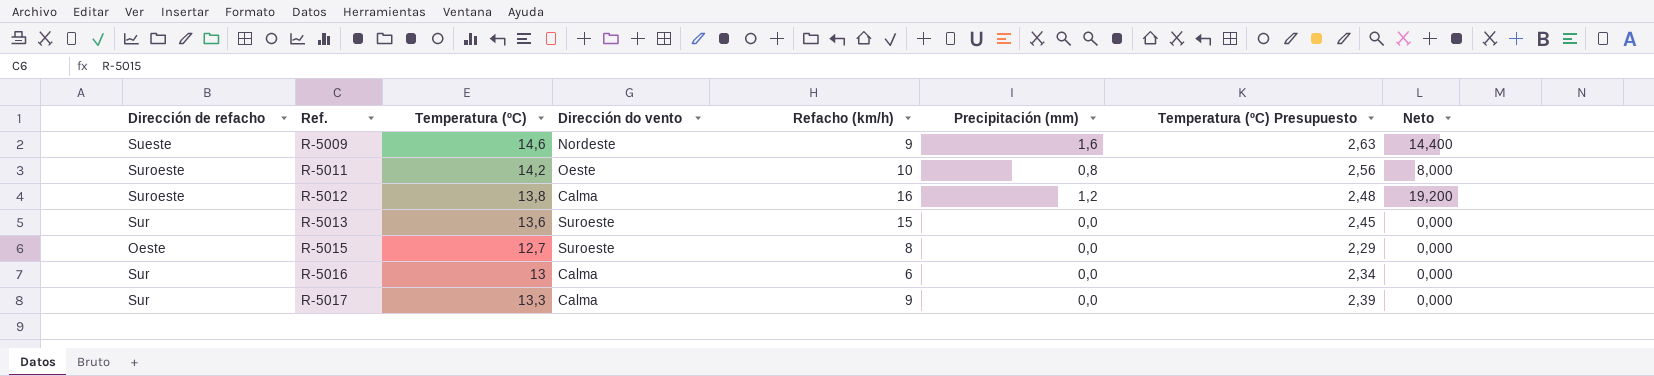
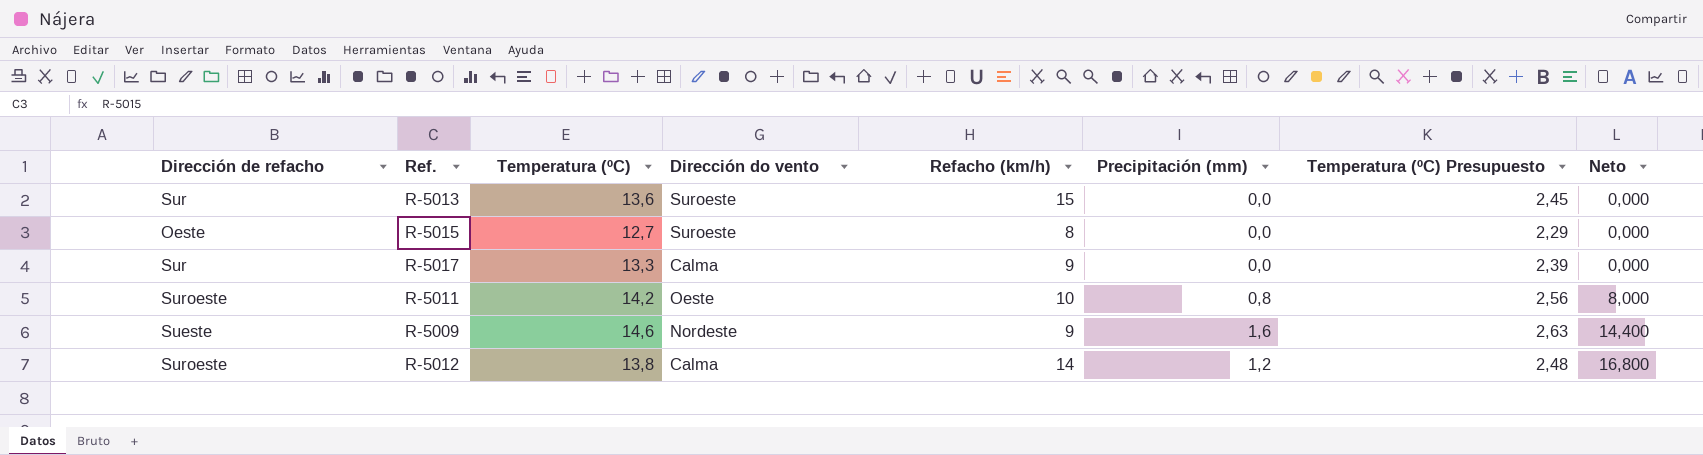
row order: Ref. ascending -> Neto ascending
row R-5016: Sur | 13 | Calma | 6 | 0,0 | 2,34 | 0,000 -> none
R-5012 | Refacho (km/h): 16 -> 14
R-5012 | Neto: 19,200 -> 16,800

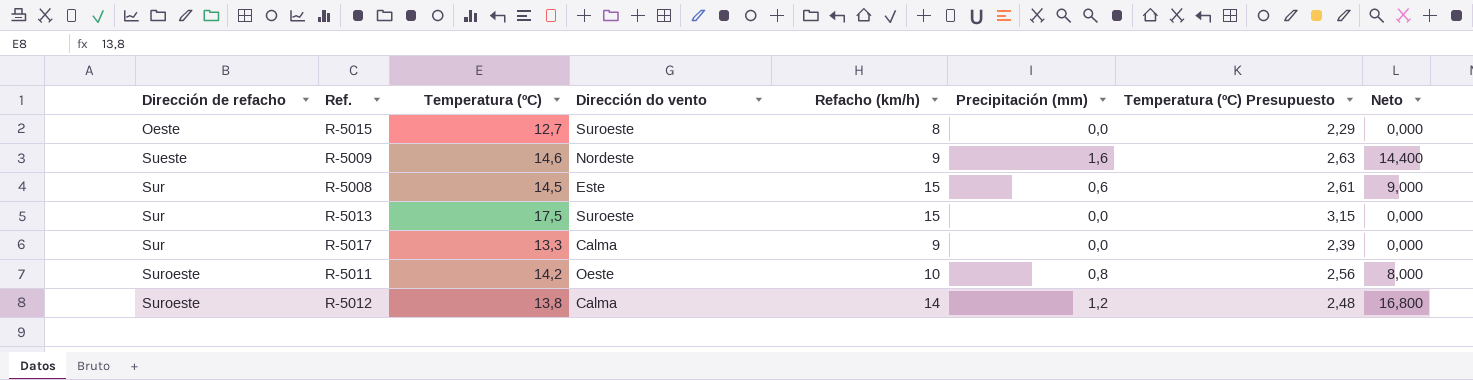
row order: Neto ascending -> Dirección de refacho ascending
row R-5008: none -> Sur | 14,5 | Este | 15 | 0,6 | 2,61 | 9,000
R-5013 | Temperatura (ºC): 13,6 -> 17,5
R-5013 | Temperatura (ºC) Presupuesto: 2,45 -> 3,15

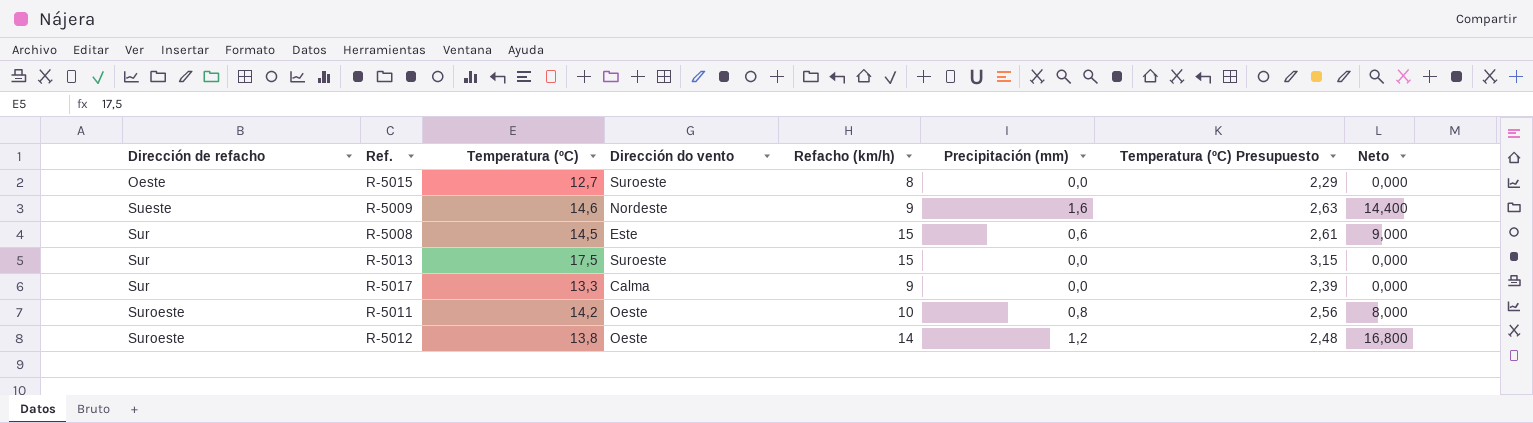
R-5012 | Dirección do vento: Calma -> Oeste

